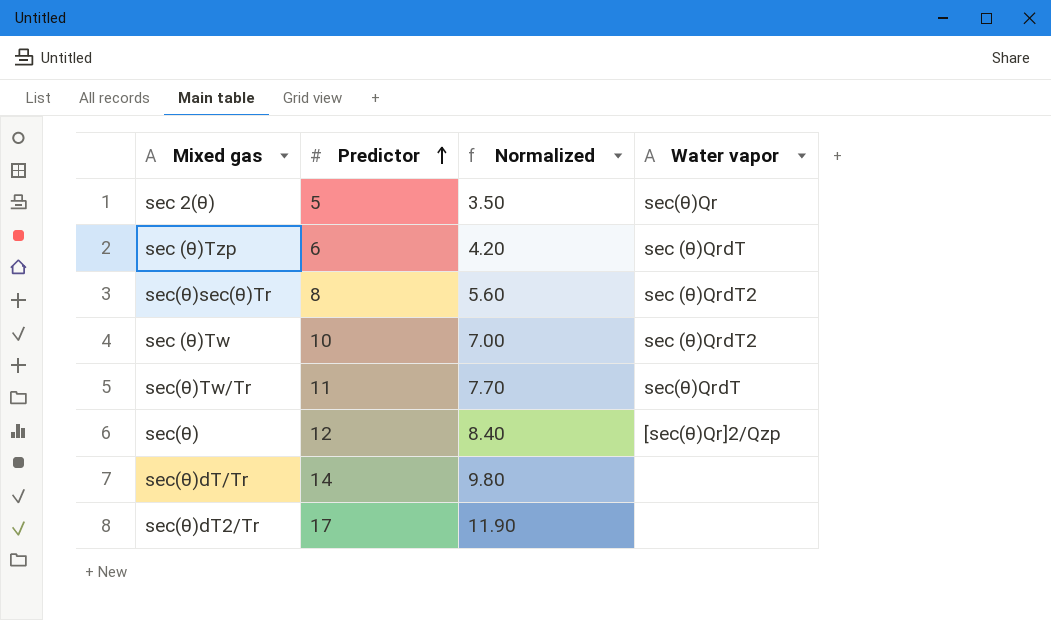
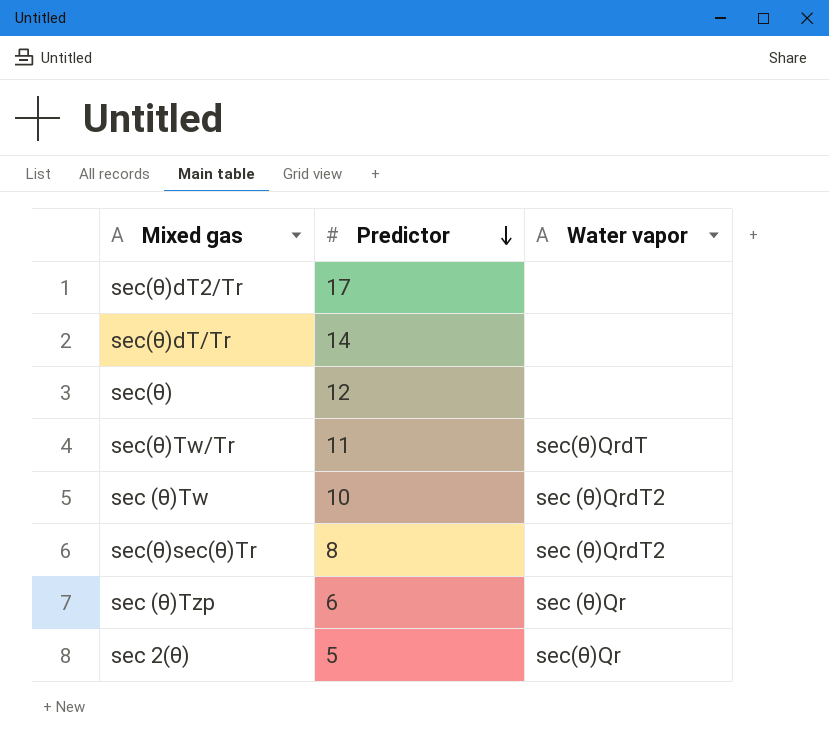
row order: Predictor ascending -> Predictor descending
column Normalized | formula: [Predictor] * 0.7 -> none
sec(θ) | Water vapor: [sec(θ)Qr]2/Qzp -> none
sec (θ)Tzp | Water vapor: sec (θ)QrdT -> sec (θ)Qr

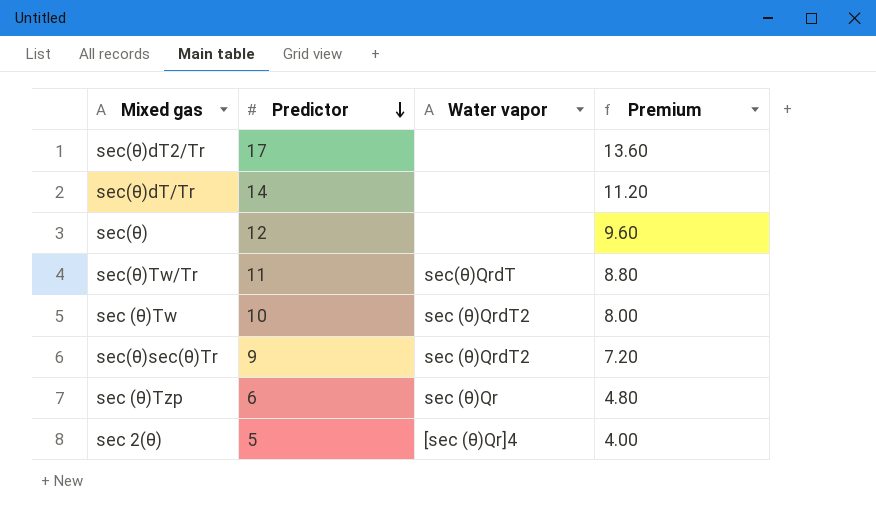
column Premium | formula: none -> [Predictor] * 0.8
sec(θ)sec(θ)Tr | Predictor: 8 -> 9
sec 2(θ) | Water vapor: sec(θ)Qr -> [sec (θ)Qr]4

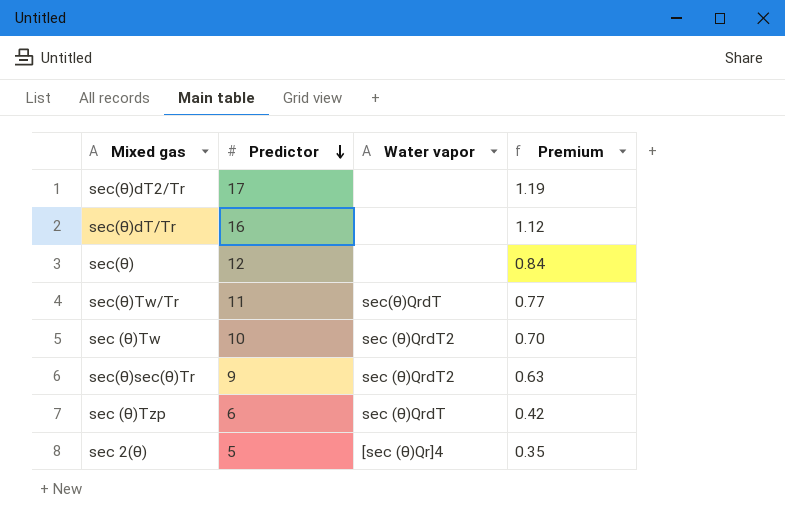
column Premium | formula: [Predictor] * 0.8 -> [Predictor] * 0.07
sec(θ)dT/Tr | Predictor: 14 -> 16
sec (θ)Tzp | Water vapor: sec (θ)Qr -> sec (θ)QrdT

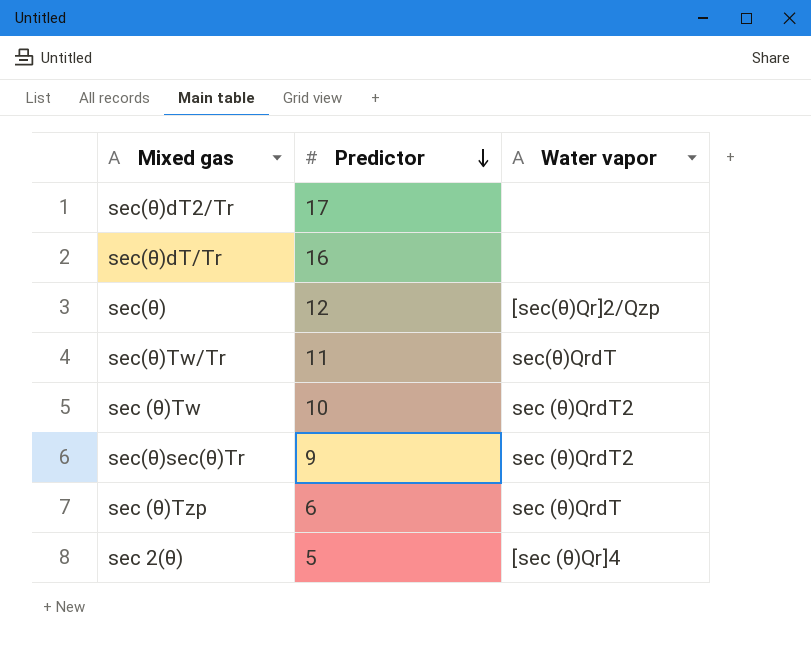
column Premium | formula: [Predictor] * 0.07 -> none
sec(θ) | Water vapor: none -> [sec(θ)Qr]2/Qzp

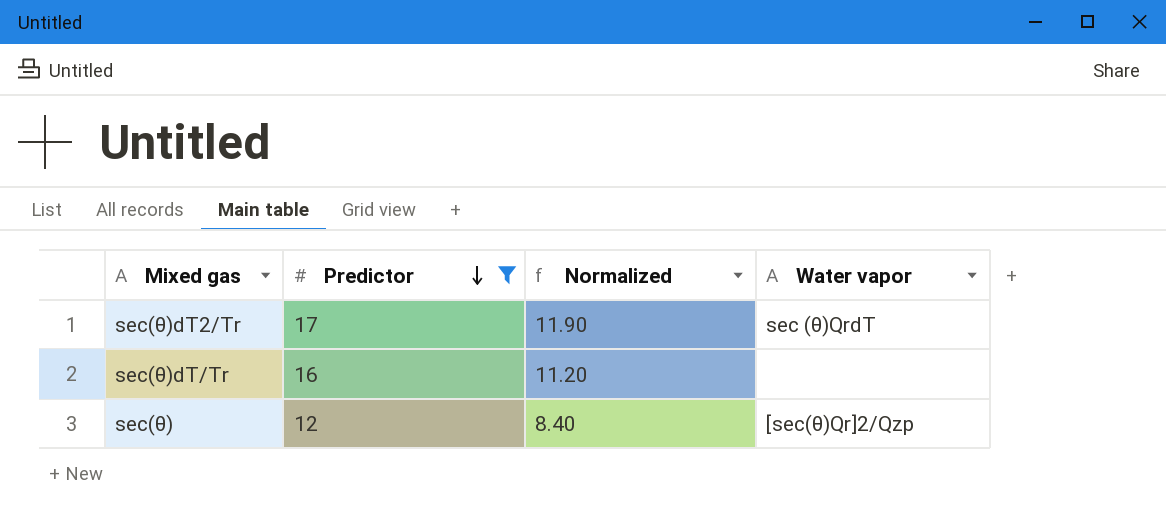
filter: none -> Predictor >= 12
column Normalized | formula: none -> [Predictor] * 0.7
sec(θ)dT2/Tr | Water vapor: none -> sec (θ)QrdT

